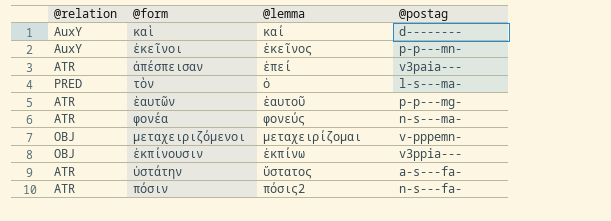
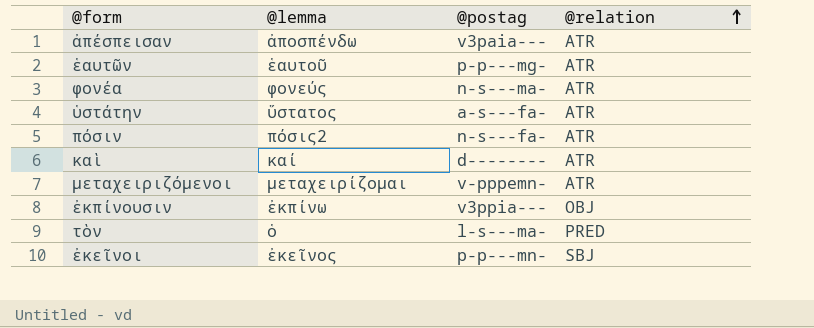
row order: none -> @relation ascending
column @relation | position: 1 -> 4
ἀπέσπεισαν | @lemma: ἐπεί -> ἀποσπένδω
καὶ | @relation: AuxY -> ATR
μεταχειριζόμενοι | @relation: OBJ -> ATR
ἐκεῖνοι | @relation: AuxY -> SBJ

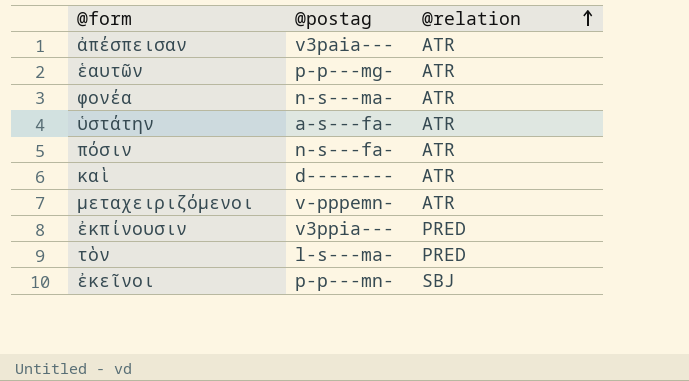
column @lemma | position: 2 -> none
ἐκπίνουσιν | @relation: OBJ -> PRED

